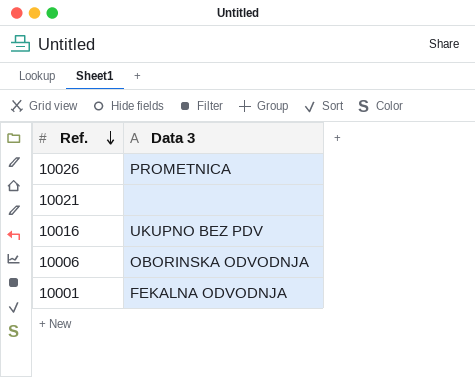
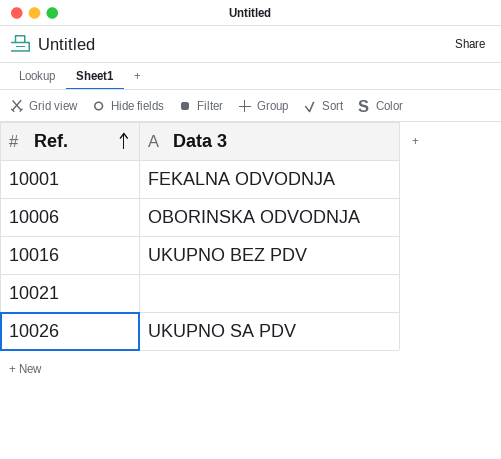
row order: Ref. descending -> Ref. ascending
10026 | Data 3: PROMETNICA -> UKUPNO SA PDV

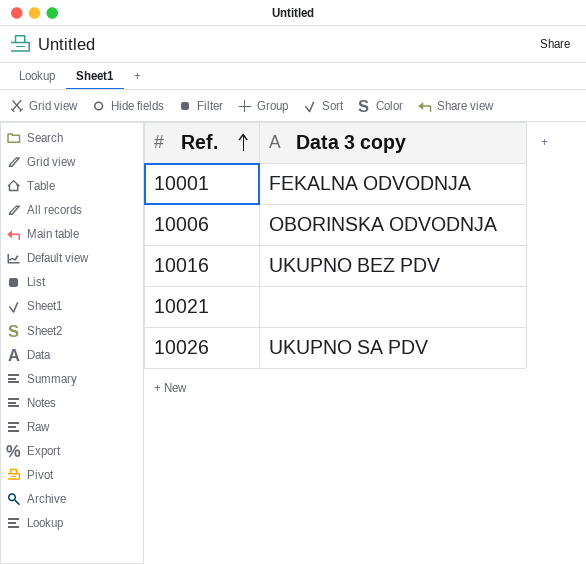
column name: Data 3 -> Data 3 copy

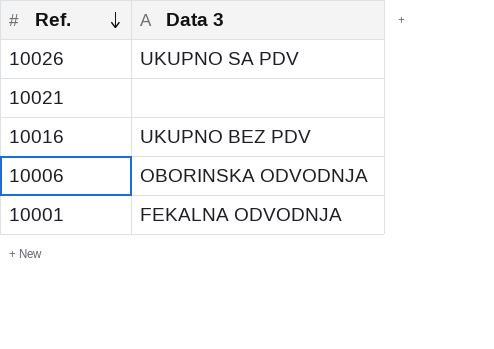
row order: Ref. ascending -> Ref. descending
column name: Data 3 copy -> Data 3

